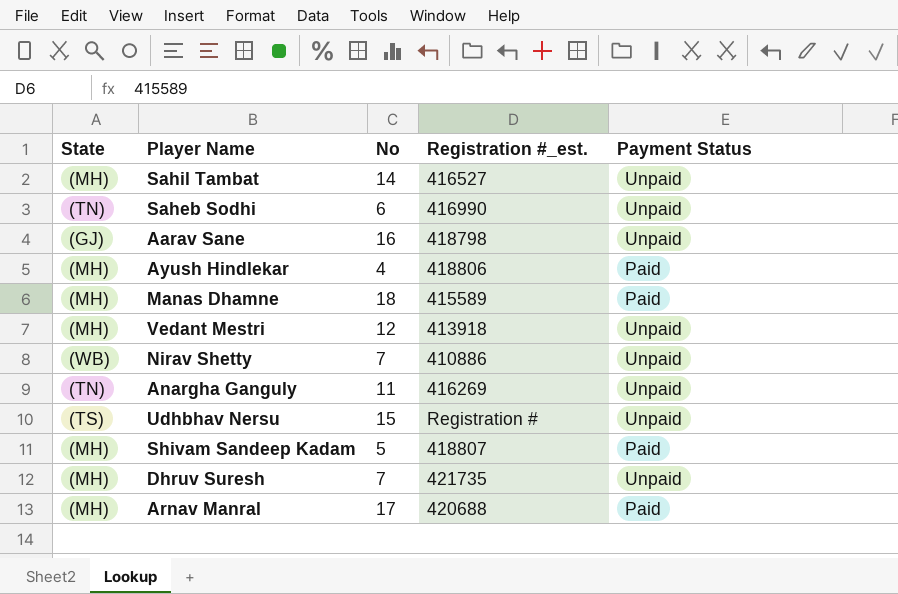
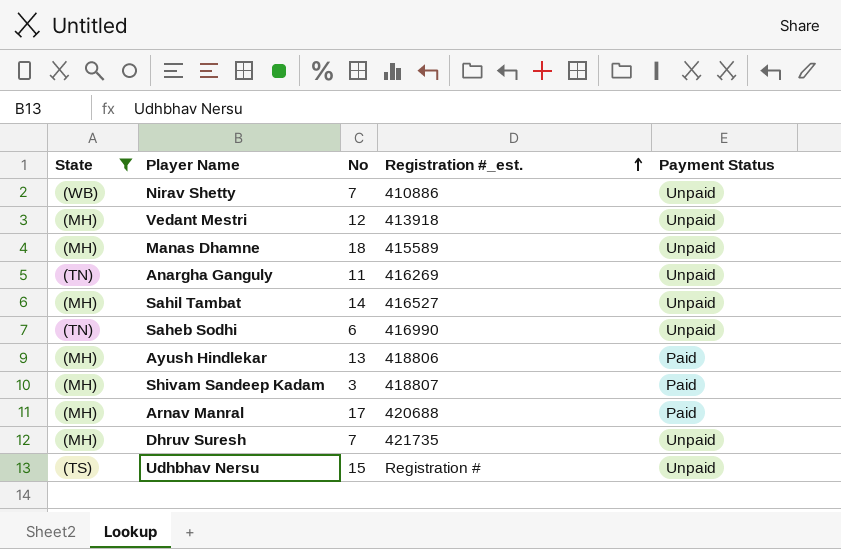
filter: none -> State != (GJ)
row order: none -> Registration #_est. ascending
Manas Dhamne | Payment Status: Paid -> Unpaid
Ayush Hindlekar | No: 4 -> 13
Shivam Sandeep Kadam | No: 5 -> 3

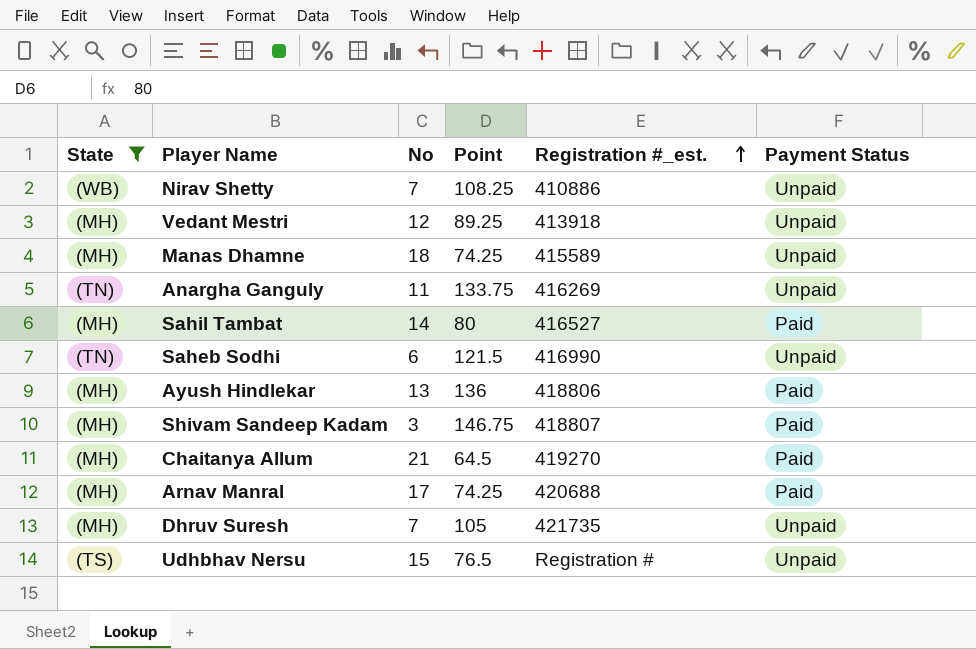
column Point | position: none -> 4
Sahil Tambat | Payment Status: Unpaid -> Paid
row Chaitanya Allum: none -> (MH) | 21 | 64.5 | 419270 | Paid

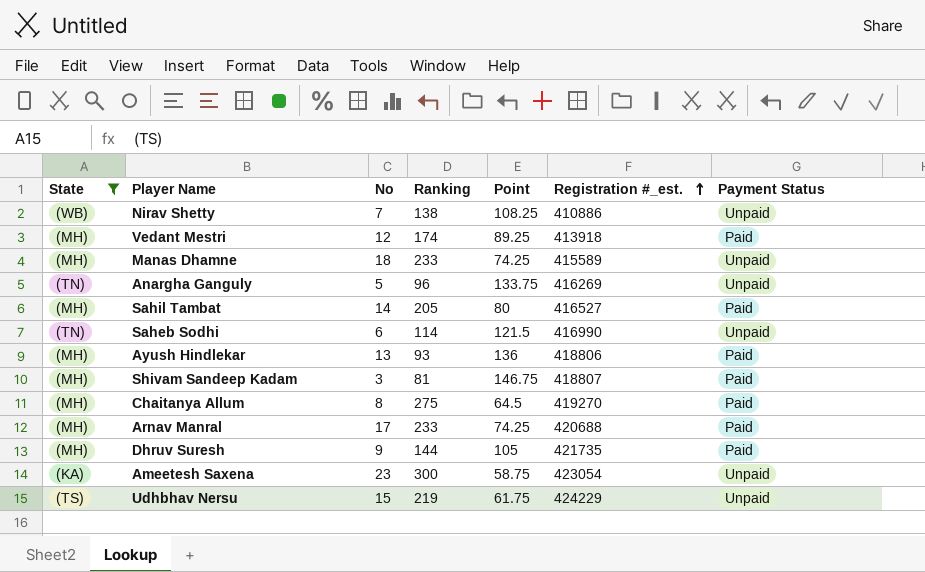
column Ranking | position: none -> 4
Vedant Mestri | Payment Status: Unpaid -> Paid
Anargha Ganguly | No: 11 -> 5
Chaitanya Allum | No: 21 -> 8
Dhruv Suresh | No: 7 -> 9
Dhruv Suresh | Payment Status: Unpaid -> Paid
row Ameetesh Saxena: none -> (KA) | 23 | 300 | 58.75 | 423054 | Unpaid
Udhbhav Nersu | Point: 76.5 -> 61.75
Udhbhav Nersu | Registration #_est.: Registration # -> 424229

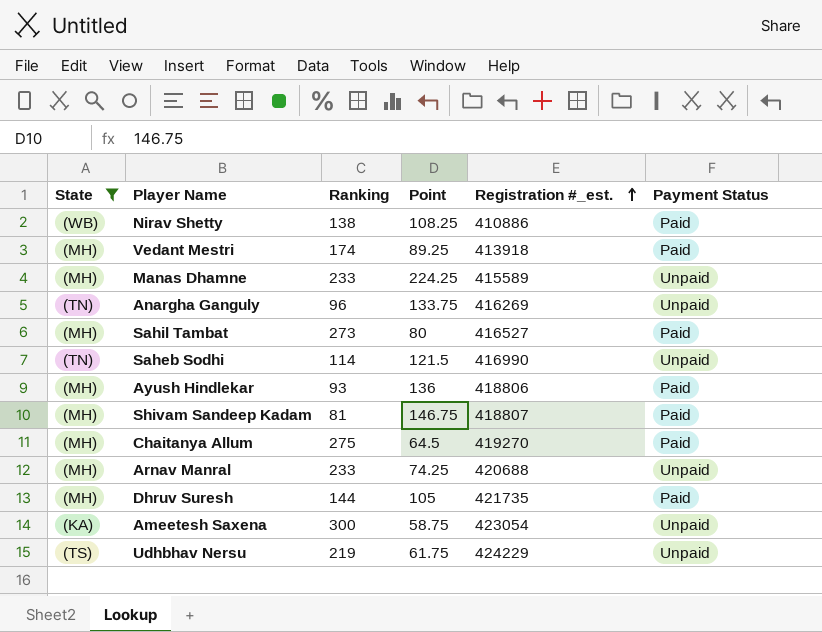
column No | position: 3 -> none
Nirav Shetty | Payment Status: Unpaid -> Paid
Manas Dhamne | Point: 74.25 -> 224.25
Sahil Tambat | Ranking: 205 -> 273
Arnav Manral | Payment Status: Paid -> Unpaid

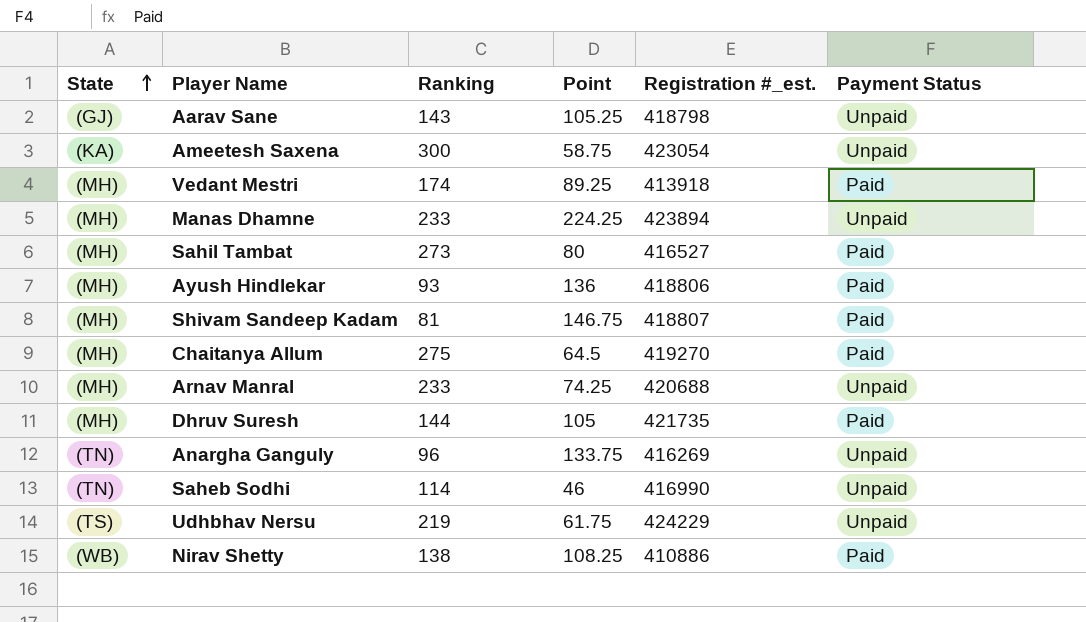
filter: State != (GJ) -> none
row order: Registration #_est. ascending -> State ascending
Manas Dhamne | Registration #_est.: 415589 -> 423894
Saheb Sodhi | Point: 121.5 -> 46

